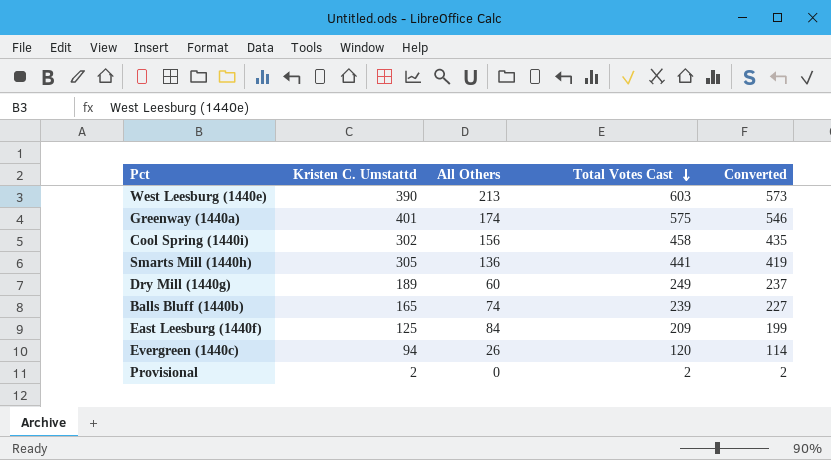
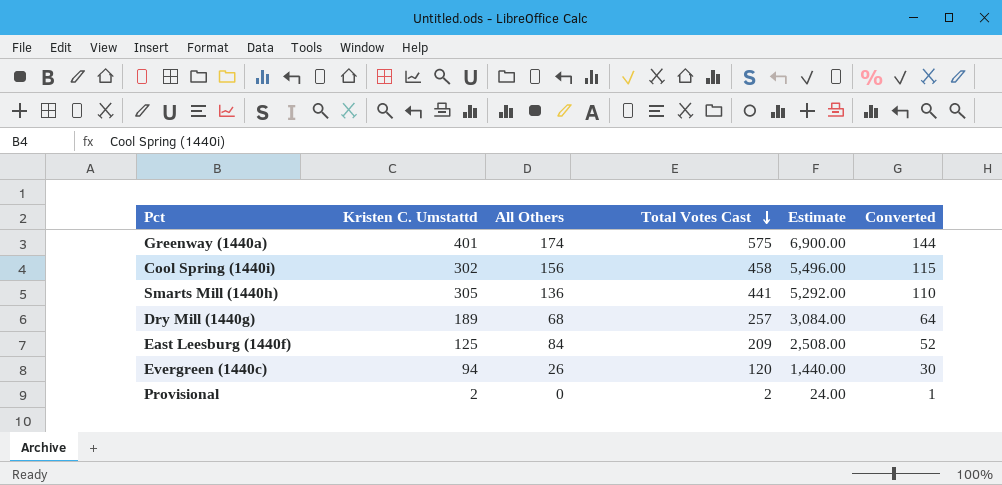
column Estimate | formula: none -> [Total Votes Cast] * 12
column Converted | formula: [Total Votes Cast] * 0.95 -> [Total Votes Cast] * 0.25
row West Leesburg (1440e): 390 | 213 | 603 | 573 -> none
row Balls Bluff (1440b): 165 | 74 | 239 | 227 -> none
Dry Mill (1440g) | All Others: 60 -> 68
Dry Mill (1440g) | Total Votes Cast: 249 -> 257

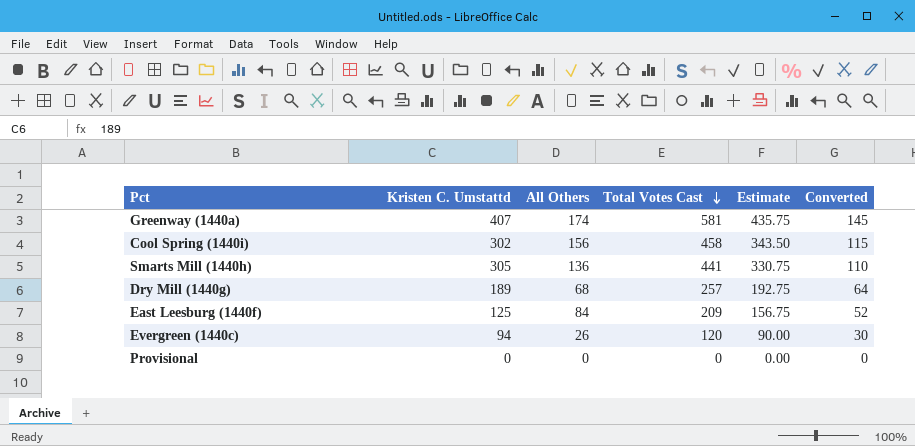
column Estimate | formula: [Total Votes Cast] * 12 -> [Total Votes Cast] * 0.75
Greenway (1440a) | Kristen C. Umstattd: 401 -> 407
Greenway (1440a) | Total Votes Cast: 575 -> 581
Greenway (1440a) | Converted: 144 -> 145
Provisional | Kristen C. Umstattd: 2 -> 0
Provisional | Total Votes Cast: 2 -> 0
Provisional | Converted: 1 -> 0

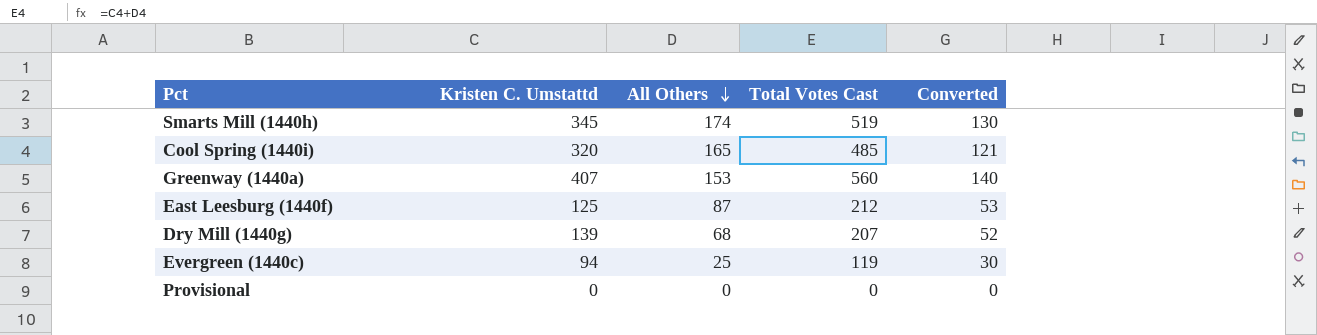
row order: Total Votes Cast descending -> All Others descending
column Estimate | formula: [Total Votes Cast] * 0.75 -> none
Smarts Mill (1440h) | Kristen C. Umstattd: 305 -> 345
Smarts Mill (1440h) | All Others: 136 -> 174
Smarts Mill (1440h) | Total Votes Cast: 441 -> 519
Smarts Mill (1440h) | Converted: 110 -> 130
Cool Spring (1440i) | Kristen C. Umstattd: 302 -> 320
Cool Spring (1440i) | All Others: 156 -> 165
Cool Spring (1440i) | Total Votes Cast: 458 -> 485
Cool Spring (1440i) | Converted: 115 -> 121
Greenway (1440a) | All Others: 174 -> 153
Greenway (1440a) | Total Votes Cast: 581 -> 560
Greenway (1440a) | Converted: 145 -> 140
East Leesburg (1440f) | All Others: 84 -> 87
East Leesburg (1440f) | Total Votes Cast: 209 -> 212
East Leesburg (1440f) | Converted: 52 -> 53
Dry Mill (1440g) | Kristen C. Umstattd: 189 -> 139
Dry Mill (1440g) | Total Votes Cast: 257 -> 207
Dry Mill (1440g) | Converted: 64 -> 52
Evergreen (1440c) | All Others: 26 -> 25
Evergreen (1440c) | Total Votes Cast: 120 -> 119

